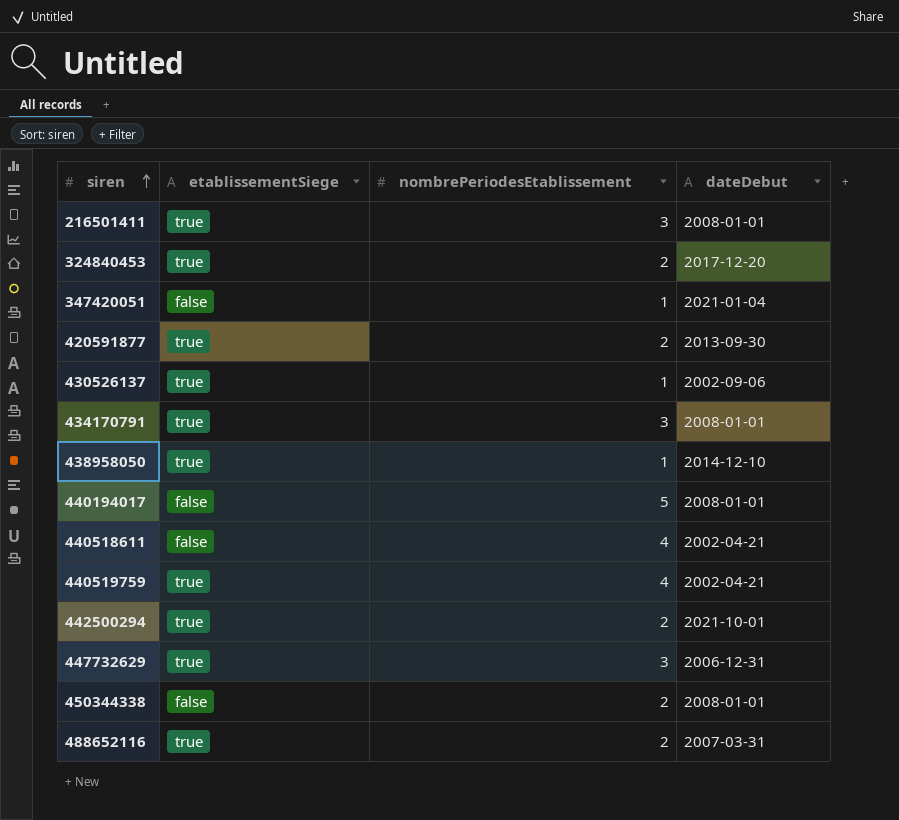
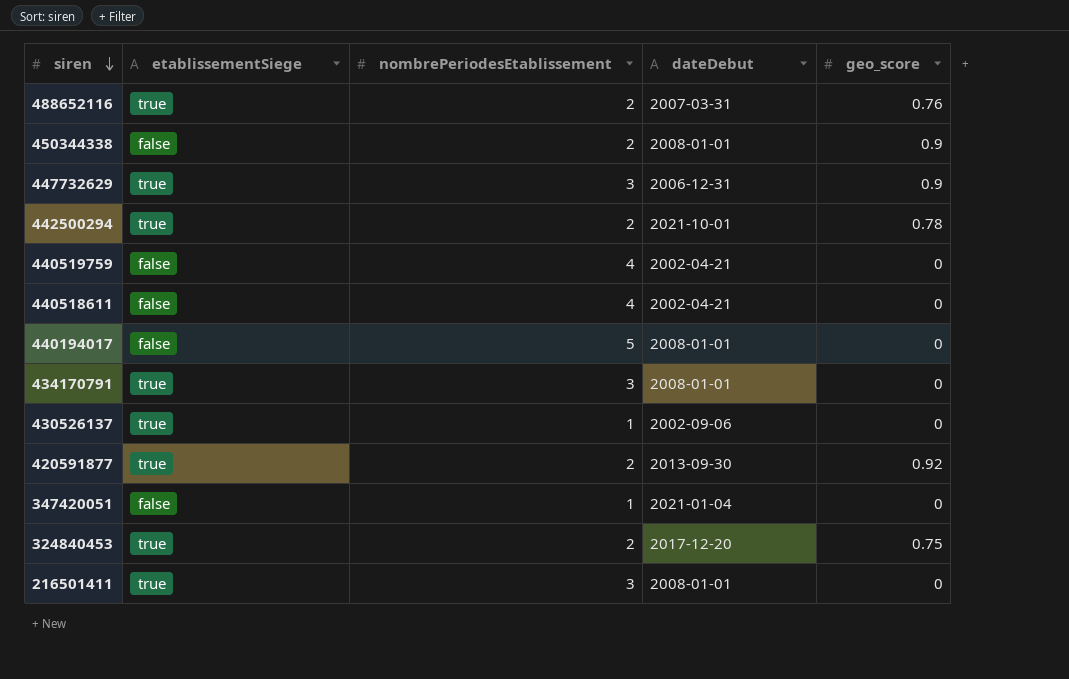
row order: siren ascending -> siren descending
column geo_score | position: none -> 5
row 438958050: true | 1 | 2014-12-10 -> none
440519759 | etablissementSiege: true -> false

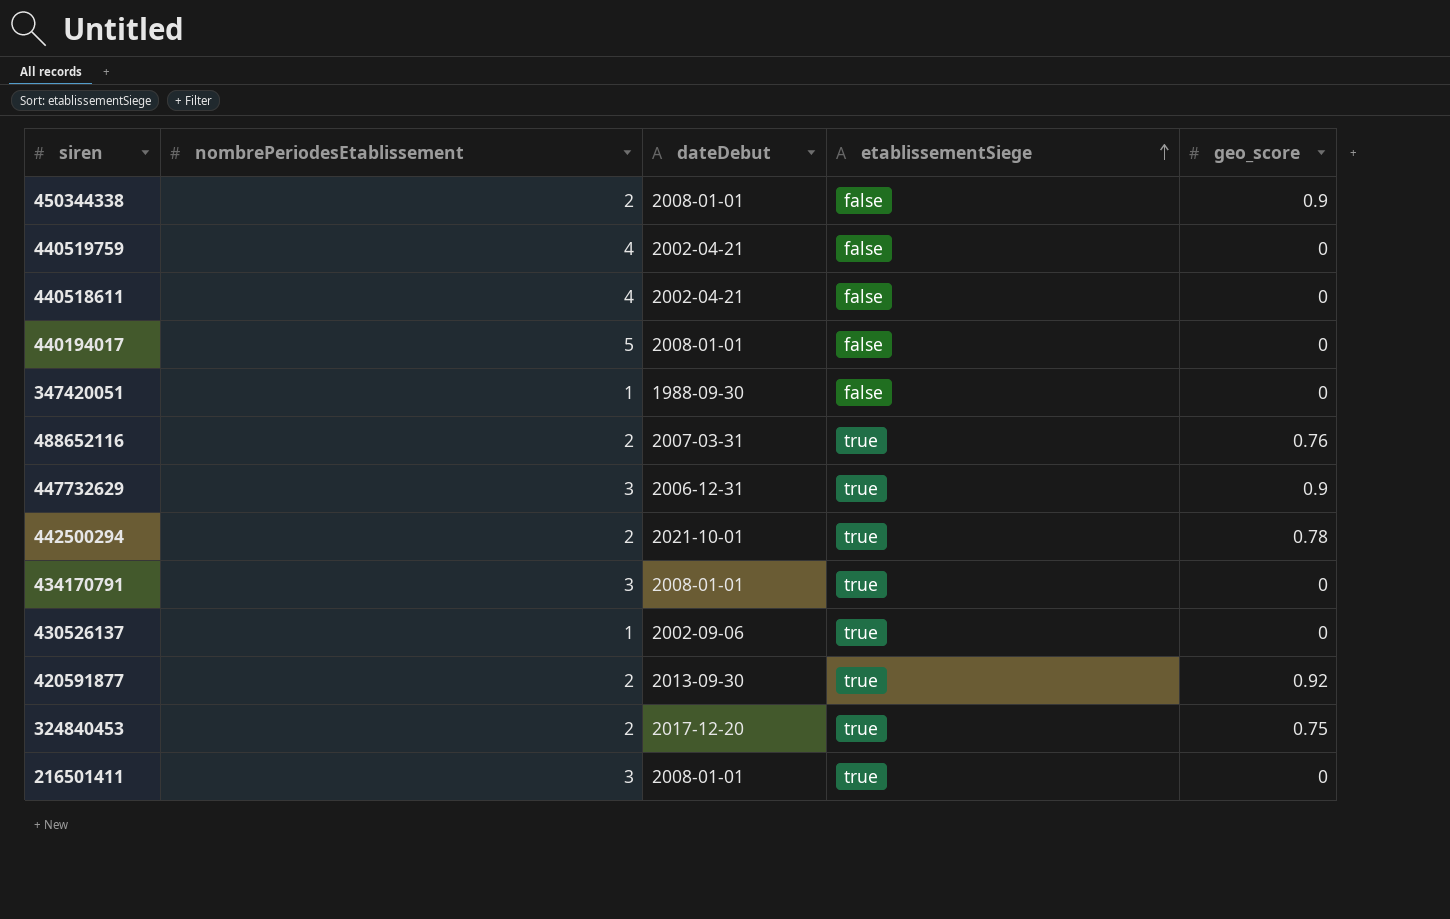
row order: siren descending -> etablissementSiege ascending
column etablissementSiege | position: 2 -> 4
347420051 | dateDebut: 2021-01-04 -> 1988-09-30

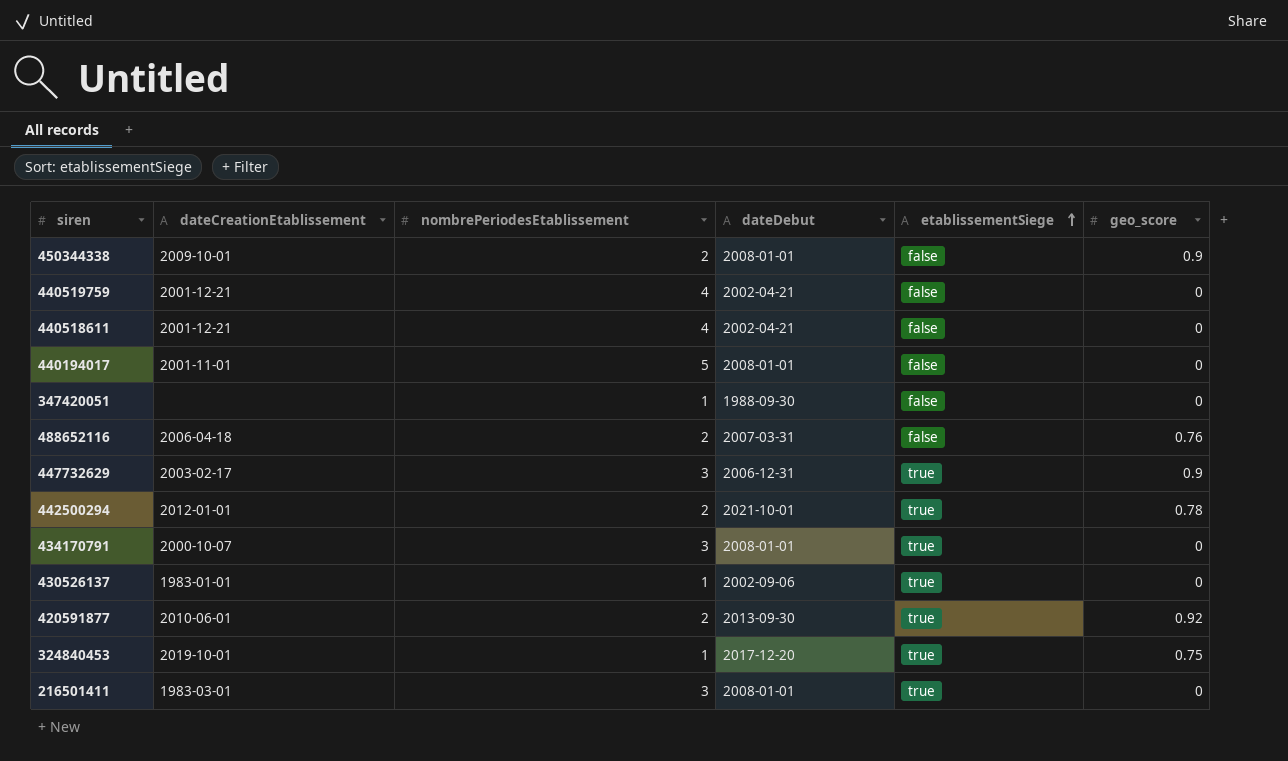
column dateCreationEtablissement | position: none -> 2
488652116 | etablissementSiege: true -> false
324840453 | nombrePeriodesEtablissement: 2 -> 1

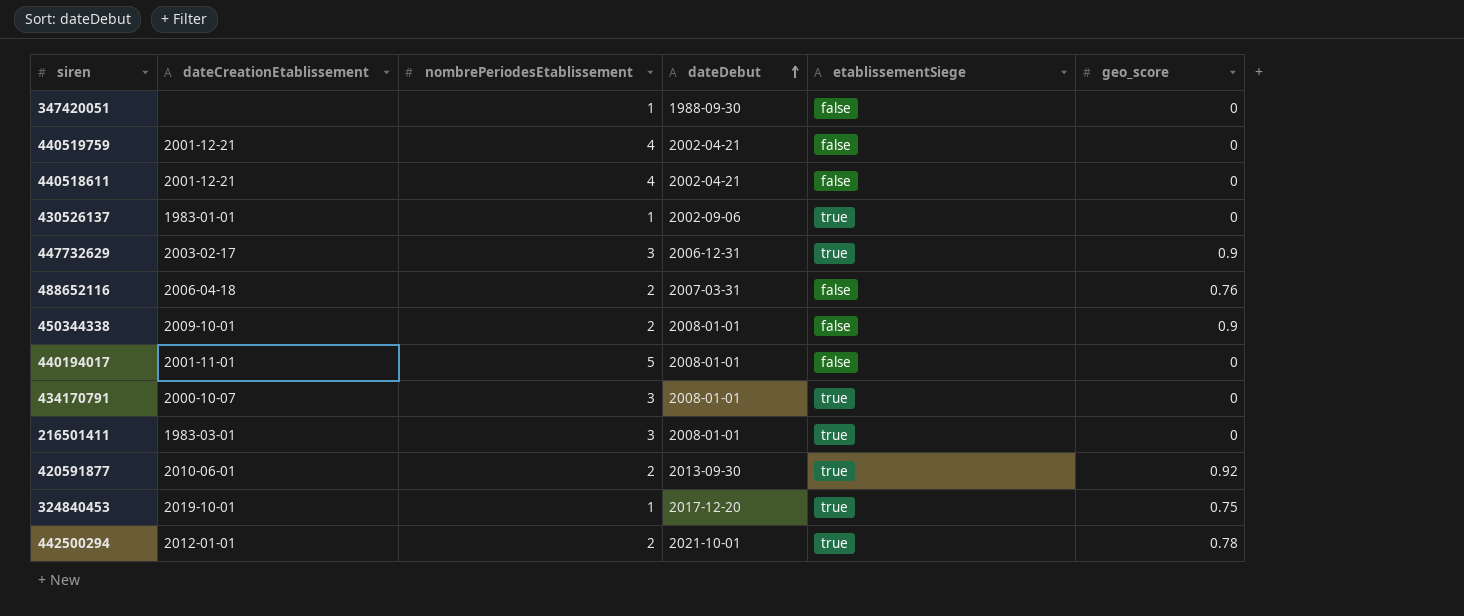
row order: etablissementSiege ascending -> dateDebut ascending

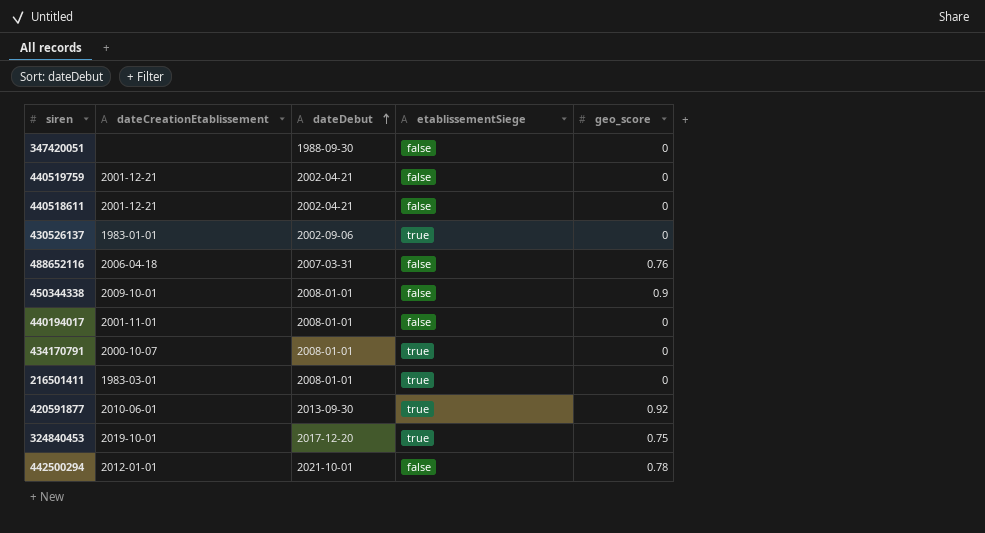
column nombrePeriodesEtablissement | position: 3 -> none
row 447732629: 2003-02-17 | 3 | 2006-12-31 | true | 0.9 -> none
442500294 | etablissementSiege: true -> false

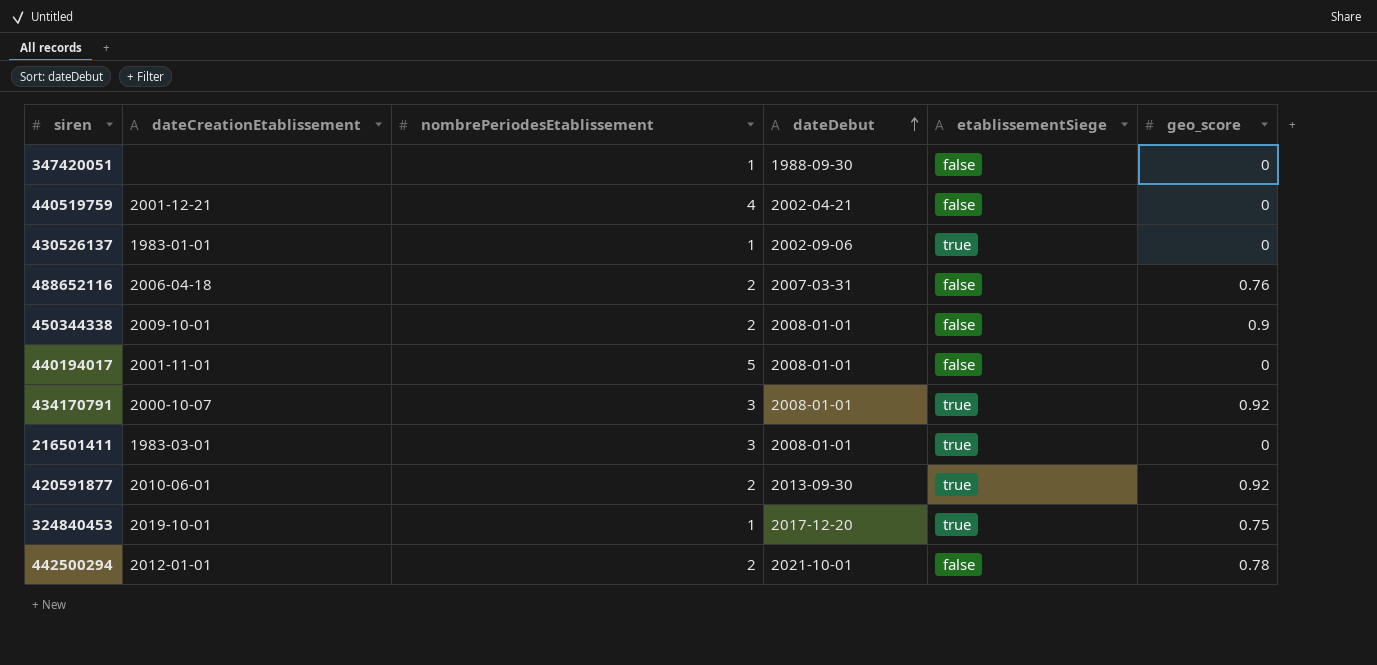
column nombrePeriodesEtablissement | position: none -> 3
row 440518611: 2001-12-21 | 2002-04-21 | false | 0 -> none
434170791 | geo_score: 0 -> 0.92

